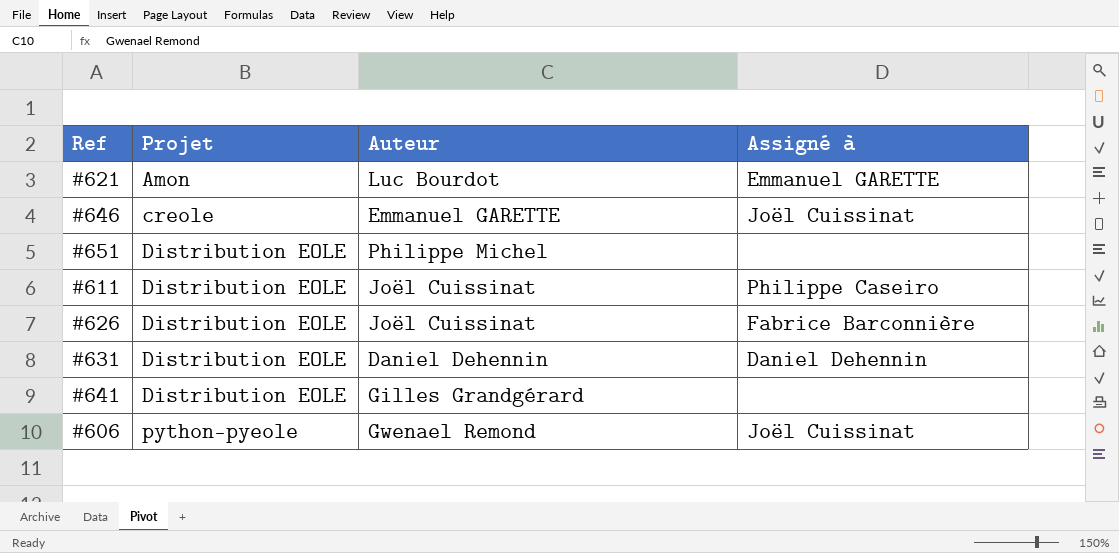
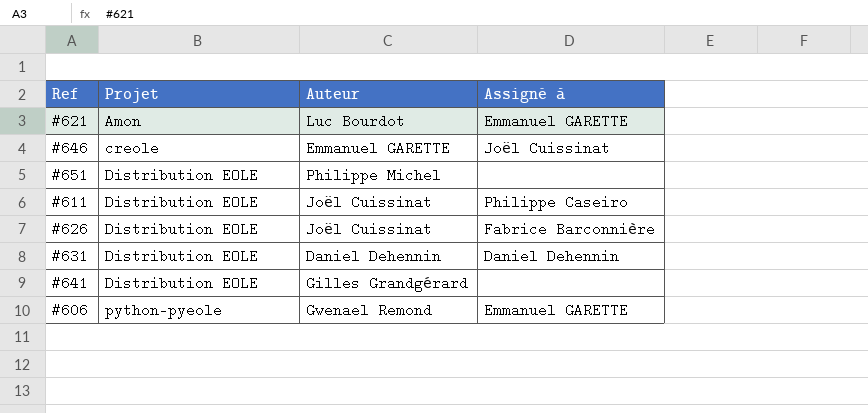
#606 | Assigné à: Joël Cuissinat -> Emmanuel GARETTE

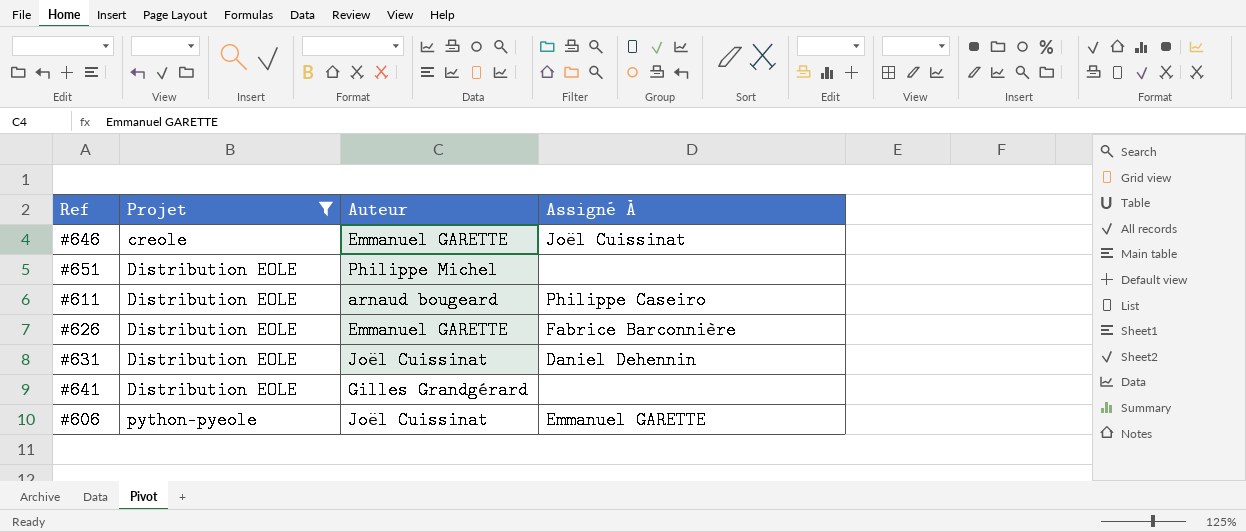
filter: none -> Projet != Amon
column name: Assigné à -> Assigné À
#611 | Auteur: Joël Cuissinat -> arnaud bougeard
#626 | Auteur: Joël Cuissinat -> Emmanuel GARETTE
#631 | Auteur: Daniel Dehennin -> Joël Cuissinat
#606 | Auteur: Gwenael Remond -> Joël Cuissinat

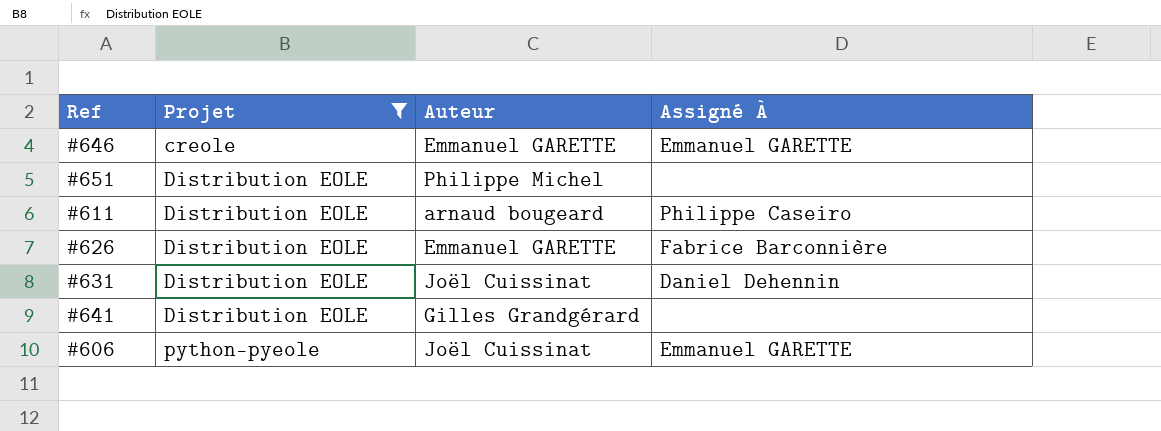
#646 | Assigné À: Joël Cuissinat -> Emmanuel GARETTE

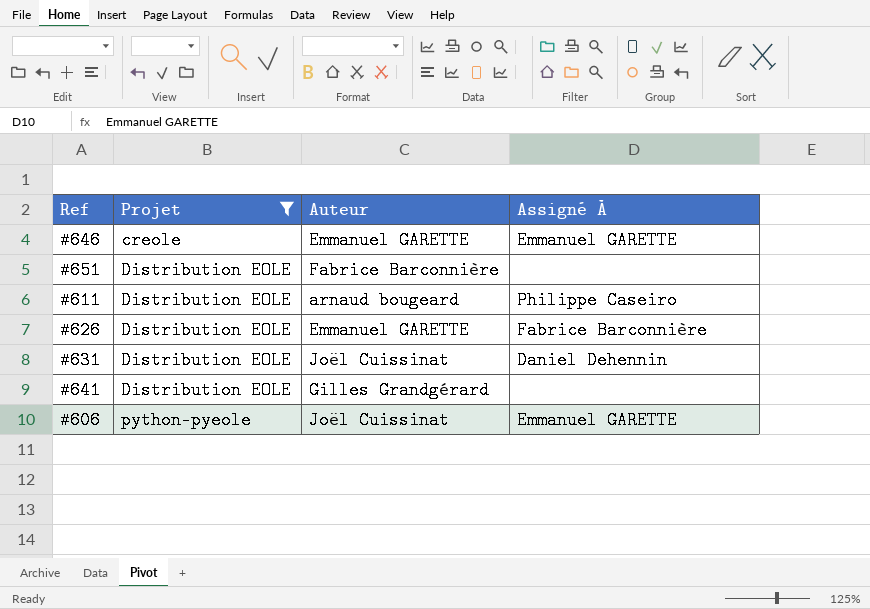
#651 | Auteur: Philippe Michel -> Fabrice Barconnière

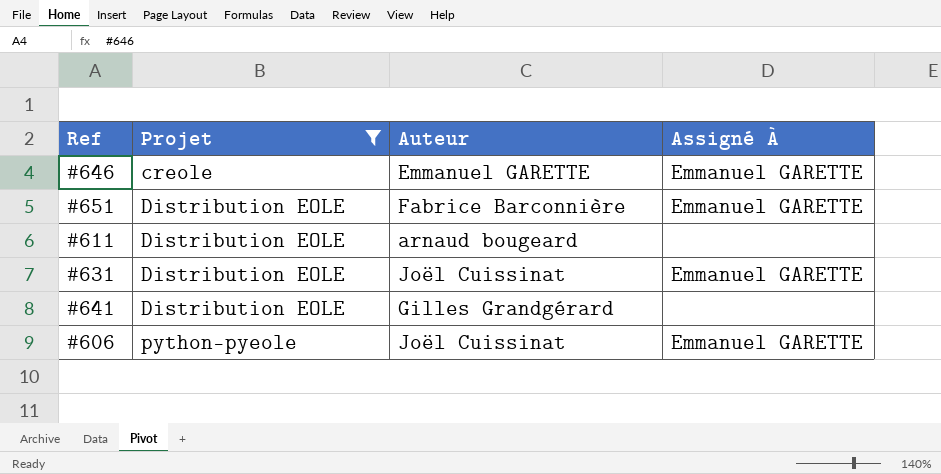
row #626: Distribution EOLE | Emmanuel GARETTE | Fabrice Barconnière -> none
#651 | Assigné À: none -> Emmanuel GARETTE
#611 | Assigné À: Philippe Caseiro -> none
#631 | Assigné À: Daniel Dehennin -> Emmanuel GARETTE

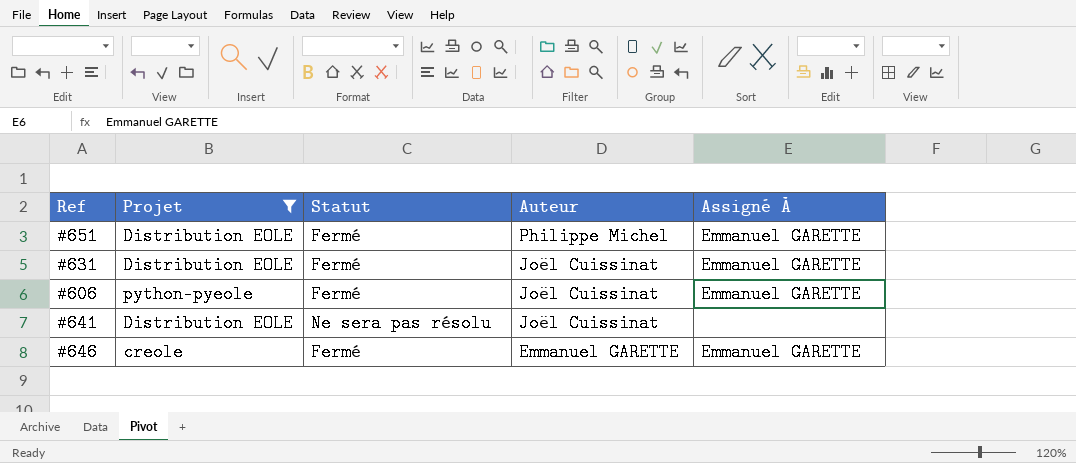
row order: Projet ascending -> Auteur descending
column Statut | position: none -> 3
row #611: Distribution EOLE | arnaud bougeard | none -> none
#651 | Auteur: Fabrice Barconnière -> Philippe Michel
#641 | Auteur: Gilles Grandgérard -> Joël Cuissinat

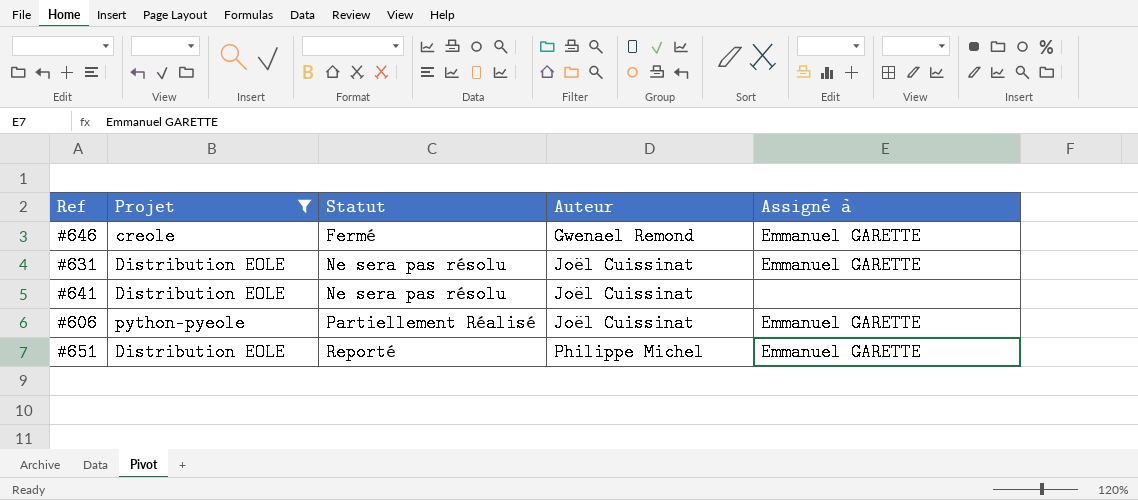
row order: Auteur descending -> Statut ascending
column name: Assigné À -> Assigné à
#646 | Auteur: Emmanuel GARETTE -> Gwenael Remond
#631 | Statut: Fermé -> Ne sera pas résolu
#606 | Statut: Fermé -> Partiellement Réalisé
#651 | Statut: Fermé -> Reporté

